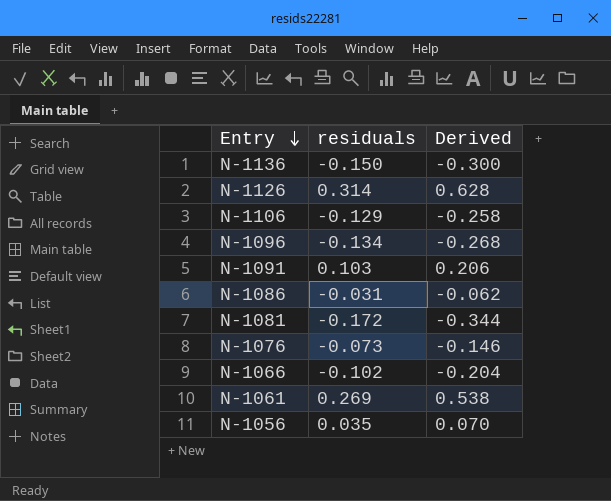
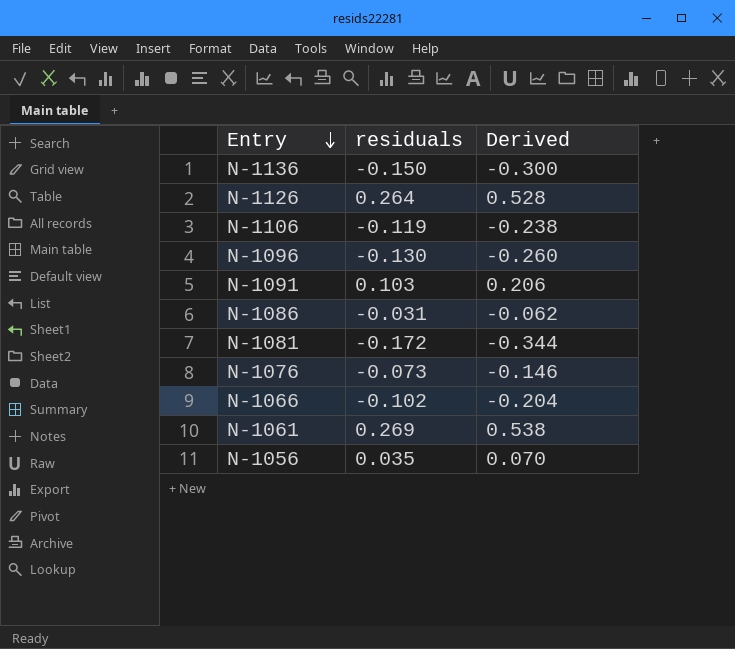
N-1126 | residuals: 0.314 -> 0.264
N-1126 | Derived: 0.628 -> 0.528
N-1106 | residuals: -0.129 -> -0.119
N-1106 | Derived: -0.258 -> -0.238
N-1096 | residuals: -0.134 -> -0.130
N-1096 | Derived: -0.268 -> -0.260

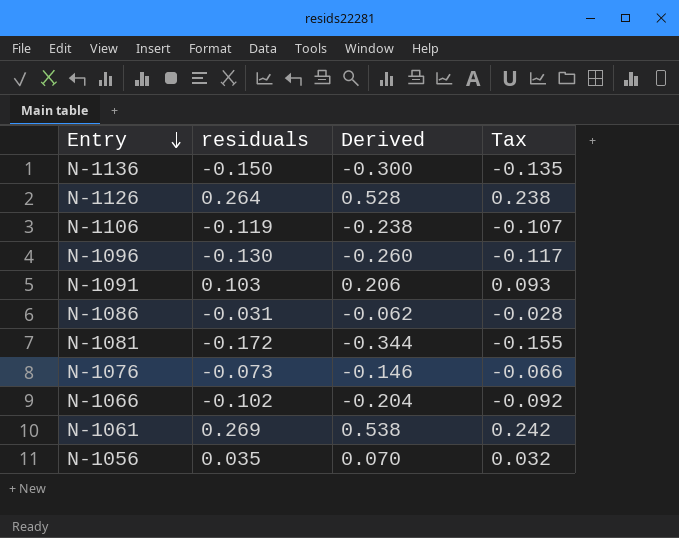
column Tax | formula: none -> [residuals] * 0.9

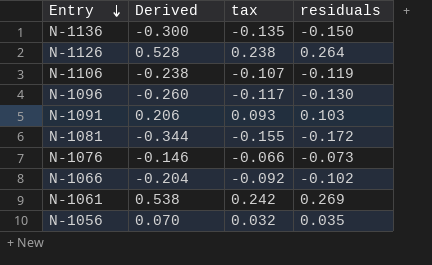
column name: Tax -> tax
column residuals | position: 2 -> 4
row N-1086: -0.031 | -0.062 | -0.028 -> none

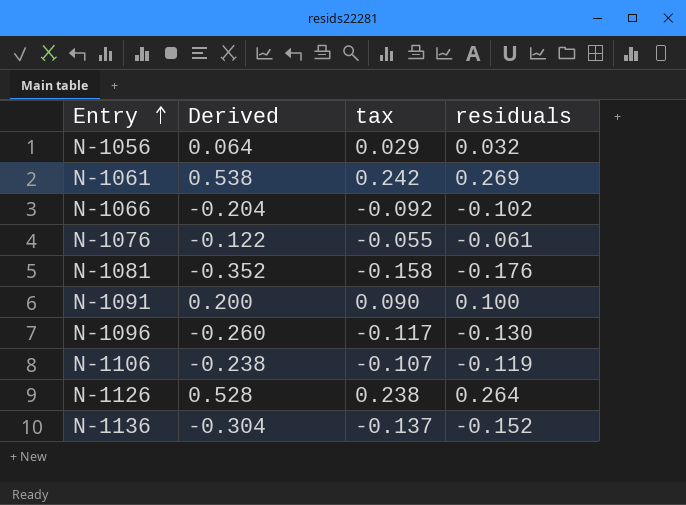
row order: Entry descending -> Entry ascending
N-1056 | Derived: 0.070 -> 0.064
N-1056 | tax: 0.032 -> 0.029
N-1056 | residuals: 0.035 -> 0.032
N-1076 | Derived: -0.146 -> -0.122
N-1076 | tax: -0.066 -> -0.055
N-1076 | residuals: -0.073 -> -0.061
N-1081 | Derived: -0.344 -> -0.352
N-1081 | tax: -0.155 -> -0.158
N-1081 | residuals: -0.172 -> -0.176
N-1091 | Derived: 0.206 -> 0.200
N-1091 | tax: 0.093 -> 0.090
N-1091 | residuals: 0.103 -> 0.100
N-1136 | Derived: -0.300 -> -0.304
N-1136 | tax: -0.135 -> -0.137
N-1136 | residuals: -0.150 -> -0.152

